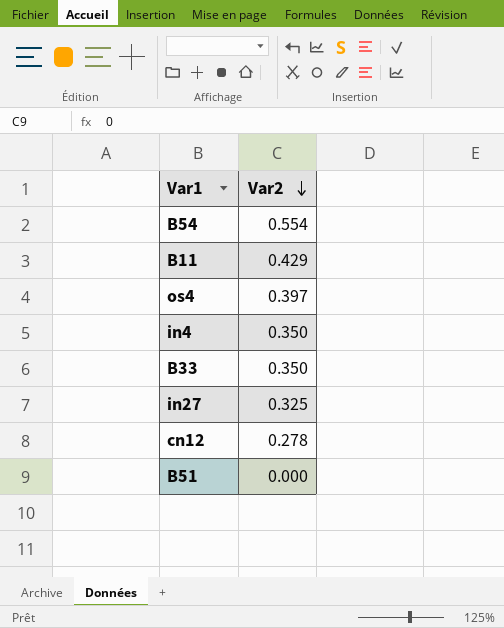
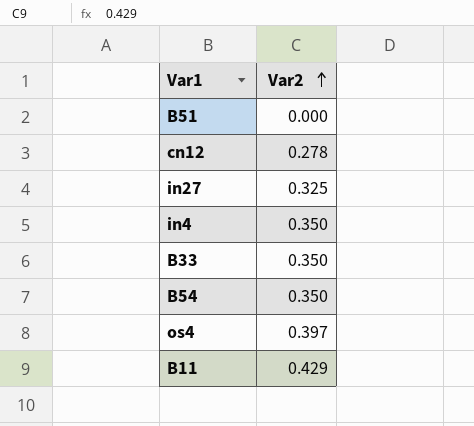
row order: Var2 descending -> Var2 ascending
B54 | Var2: 0.554 -> 0.350

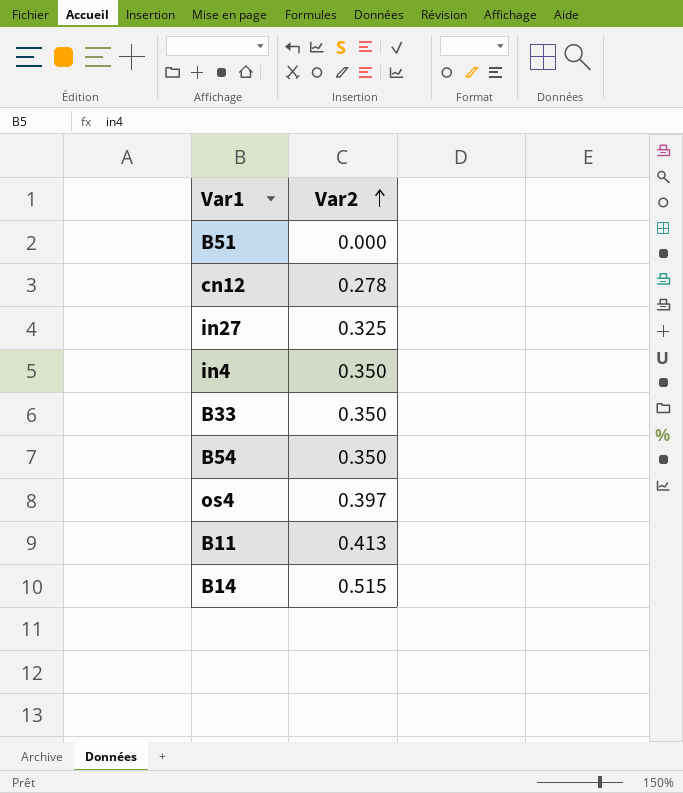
B11 | Var2: 0.429 -> 0.413
row B14: none -> 0.515

